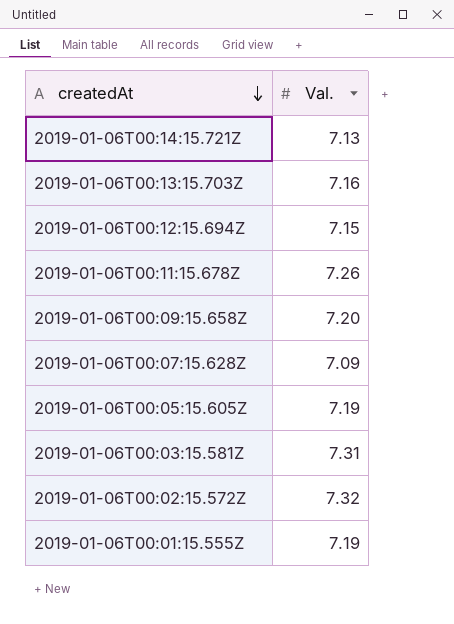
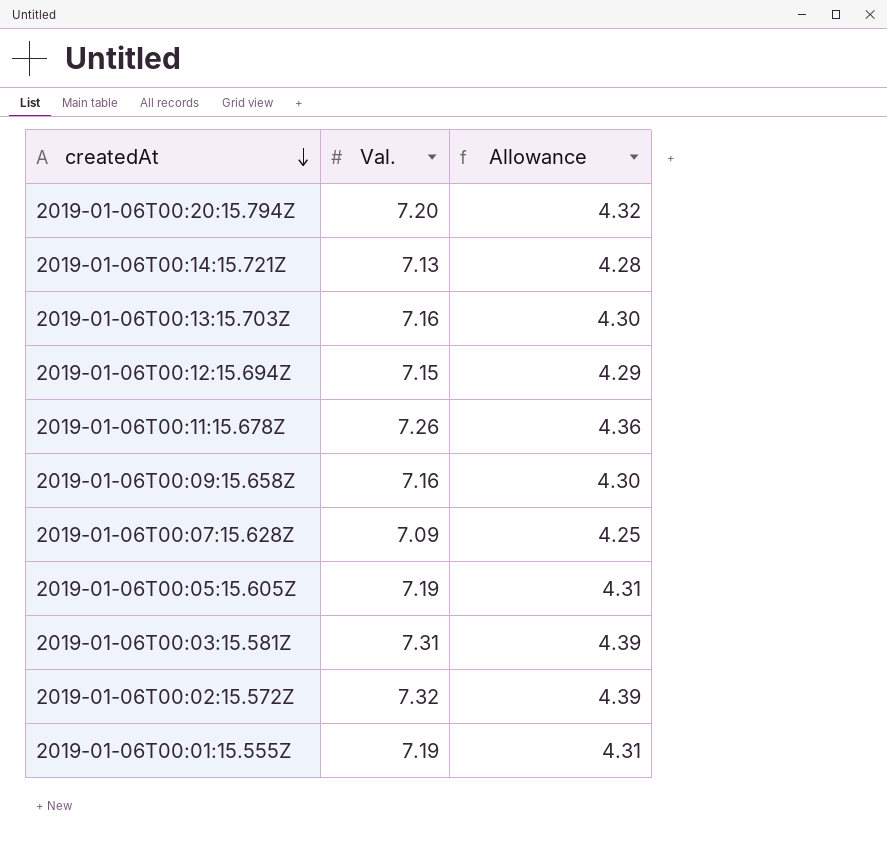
column Allowance | formula: none -> [Val.] * 0.6
row 2019-01-06T00:20:15.794Z: none -> 7.20 | 4.32
2019-01-06T00:09:15.658Z | Val.: 7.20 -> 7.16

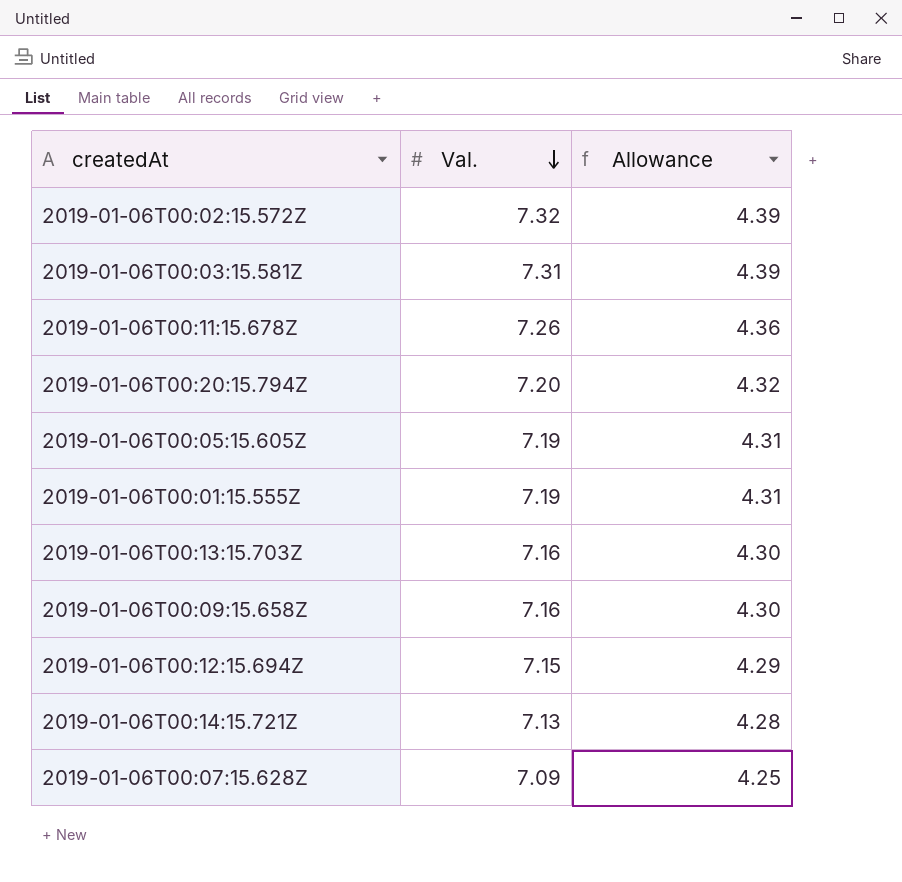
row order: createdAt descending -> Val. descending

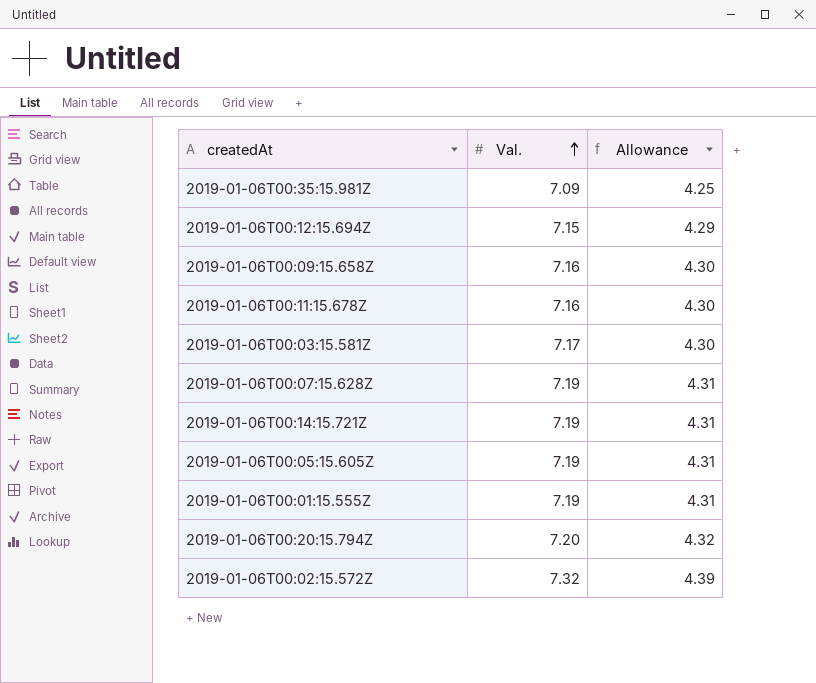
row order: Val. descending -> Val. ascending
row 2019-01-06T00:13:15.703Z: 7.16 | 4.30 -> none
row 2019-01-06T00:35:15.981Z: none -> 7.09 | 4.25
2019-01-06T00:11:15.678Z | Val.: 7.26 -> 7.16
2019-01-06T00:11:15.678Z | Allowance: 4.36 -> 4.30
2019-01-06T00:03:15.581Z | Val.: 7.31 -> 7.17
2019-01-06T00:03:15.581Z | Allowance: 4.39 -> 4.30
2019-01-06T00:07:15.628Z | Val.: 7.09 -> 7.19
2019-01-06T00:07:15.628Z | Allowance: 4.25 -> 4.31
2019-01-06T00:14:15.721Z | Val.: 7.13 -> 7.19
2019-01-06T00:14:15.721Z | Allowance: 4.28 -> 4.31

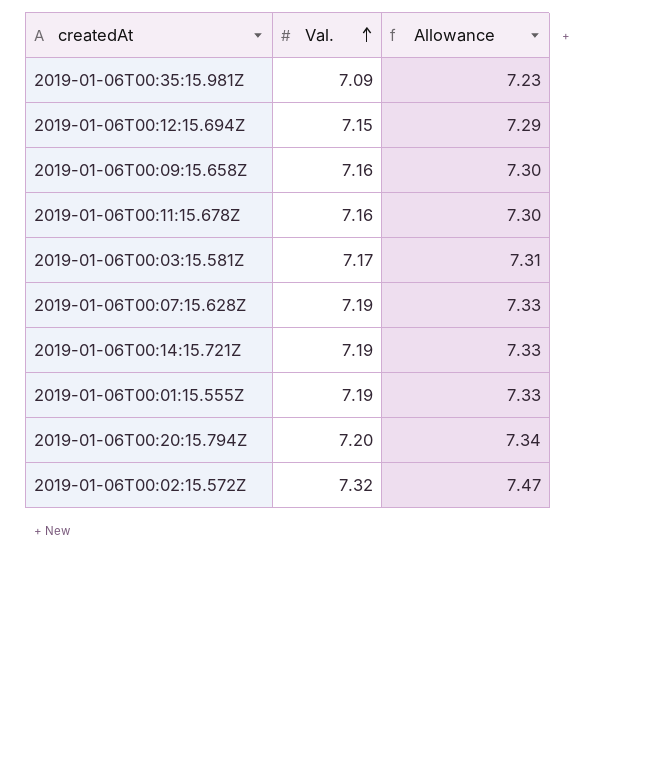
column Allowance | formula: [Val.] * 0.6 -> [Val.] * 1.02
row 2019-01-06T00:05:15.605Z: 7.19 | 4.31 -> none

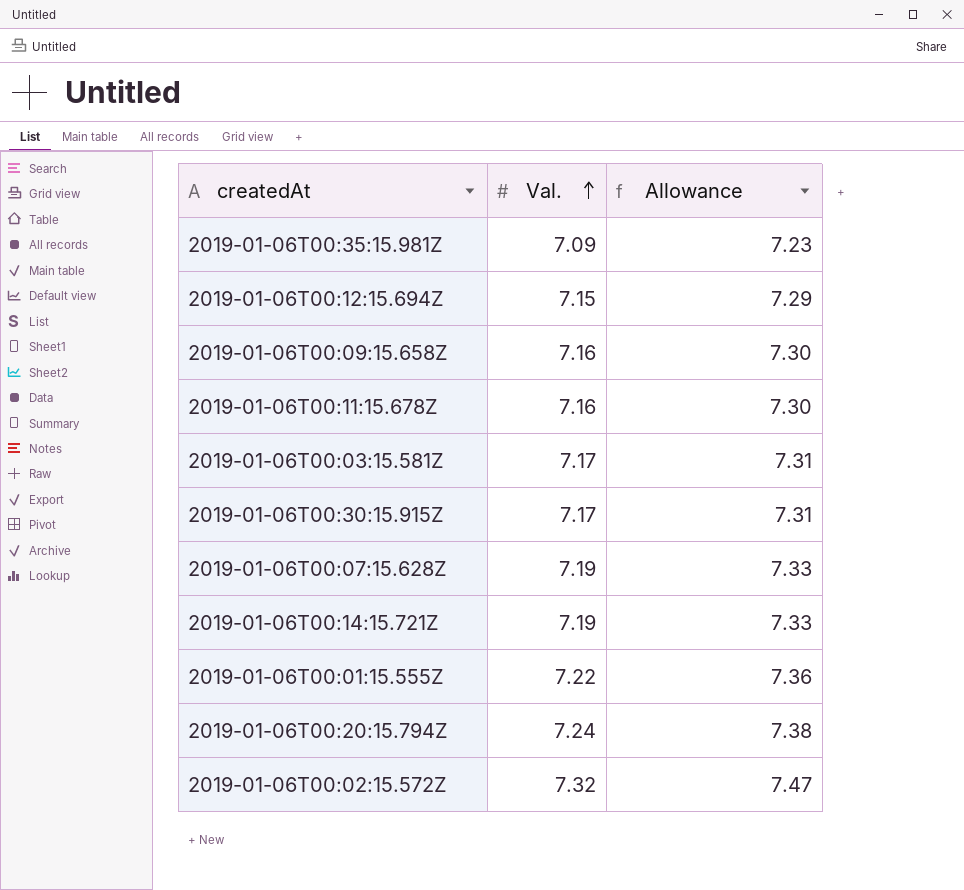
row 2019-01-06T00:30:15.915Z: none -> 7.17 | 7.31
2019-01-06T00:01:15.555Z | Val.: 7.19 -> 7.22
2019-01-06T00:01:15.555Z | Allowance: 7.33 -> 7.36
2019-01-06T00:20:15.794Z | Val.: 7.20 -> 7.24
2019-01-06T00:20:15.794Z | Allowance: 7.34 -> 7.38

